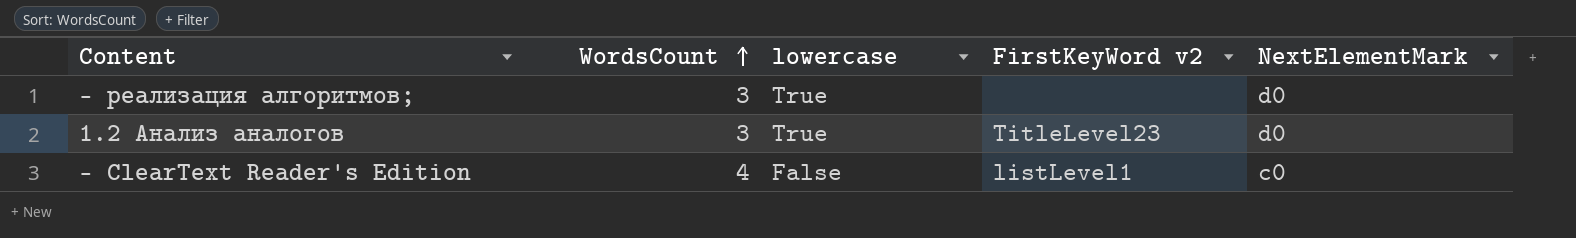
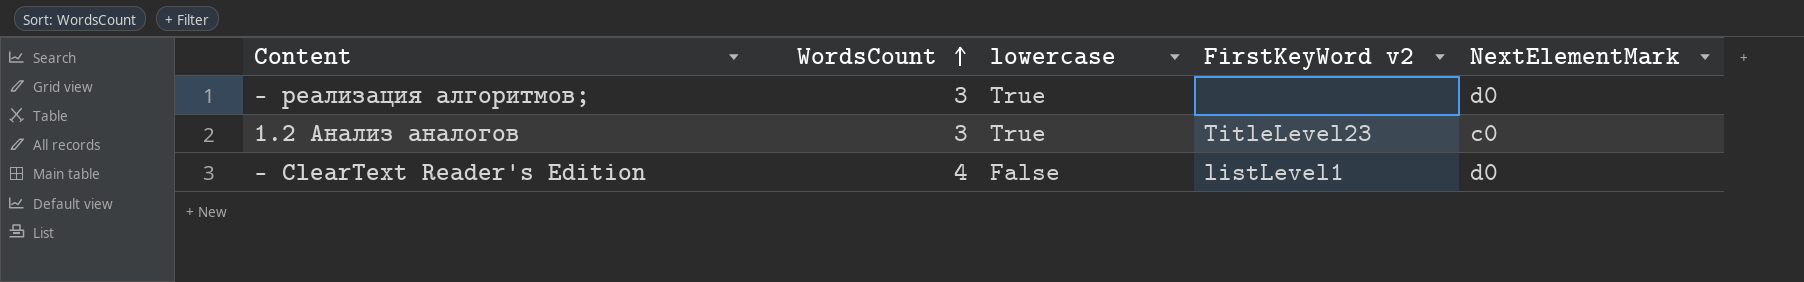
1.2 Анализ аналогов | NextElementMark: d0 -> c0
- ClearText Reader's Edition | NextElementMark: c0 -> d0

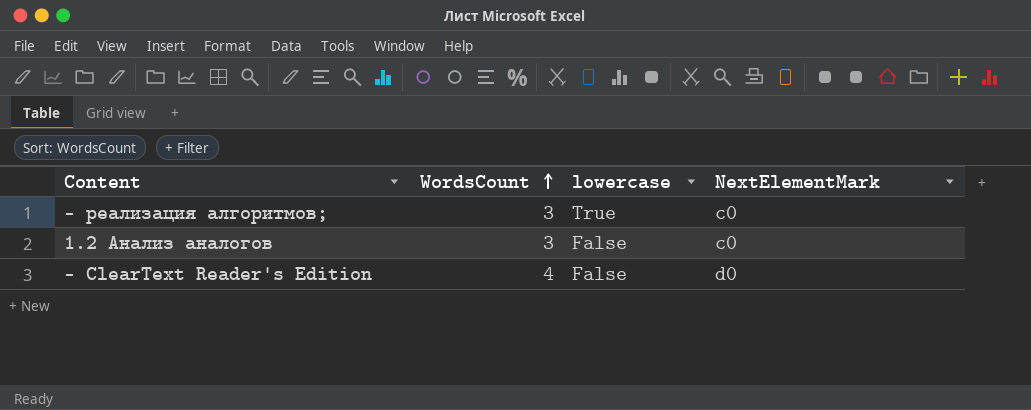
column FirstKeyWord v2 | position: 4 -> none
- реализация алгоритмов; | NextElementMark: d0 -> c0
1.2 Анализ аналогов | lowercase: True -> False

